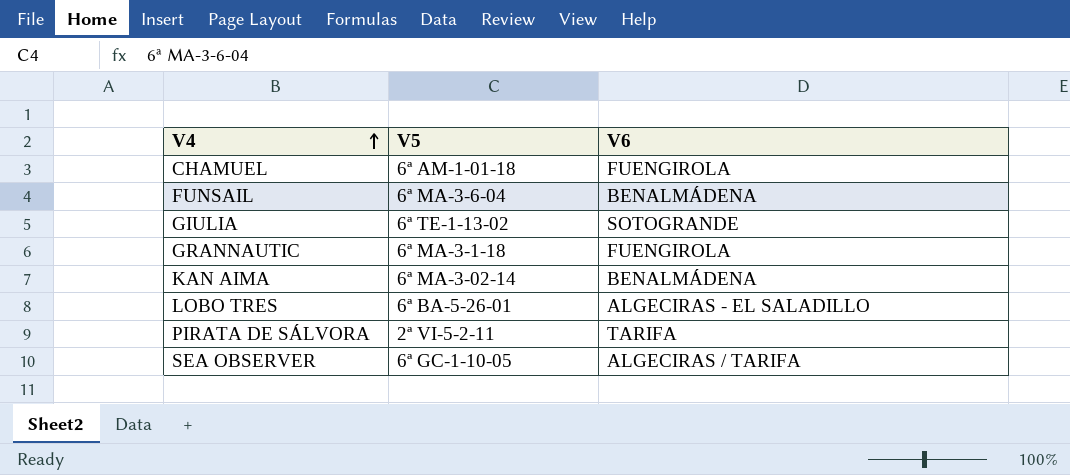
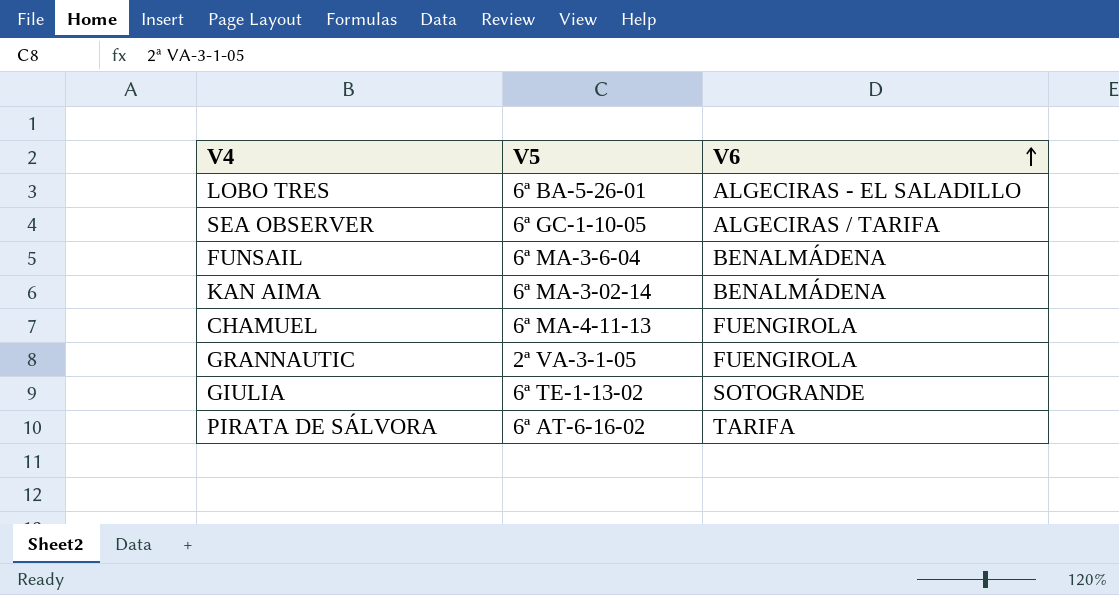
row order: V4 ascending -> V6 ascending
CHAMUEL | V5: 6ª AM-1-01-18 -> 6ª MA-4-11-13
GRANNAUTIC | V5: 6ª MA-3-1-18 -> 2ª VA-3-1-05
PIRATA DE SÁLVORA | V5: 2ª VI-5-2-11 -> 6ª AT-6-16-02

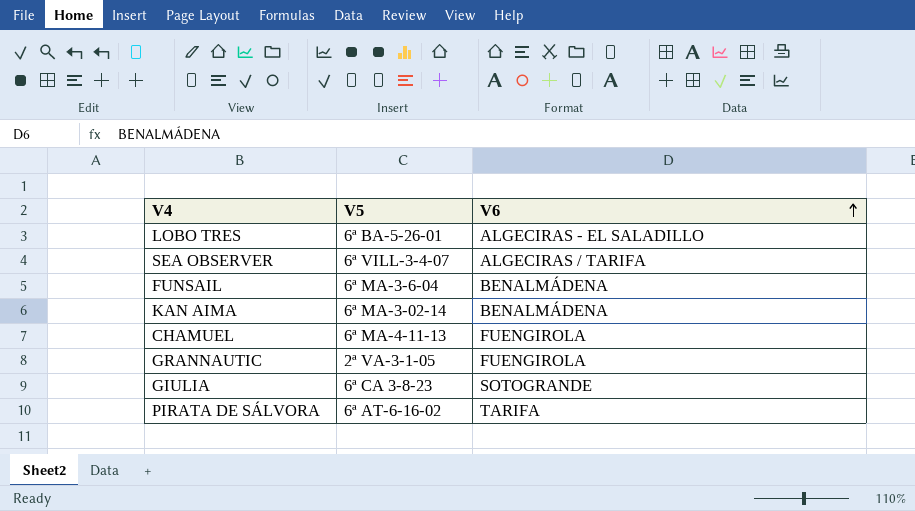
SEA OBSERVER | V5: 6ª GC-1-10-05 -> 6ª VILL-3-4-07
GIULIA | V5: 6ª TE-1-13-02 -> 6ª CA 3-8-23

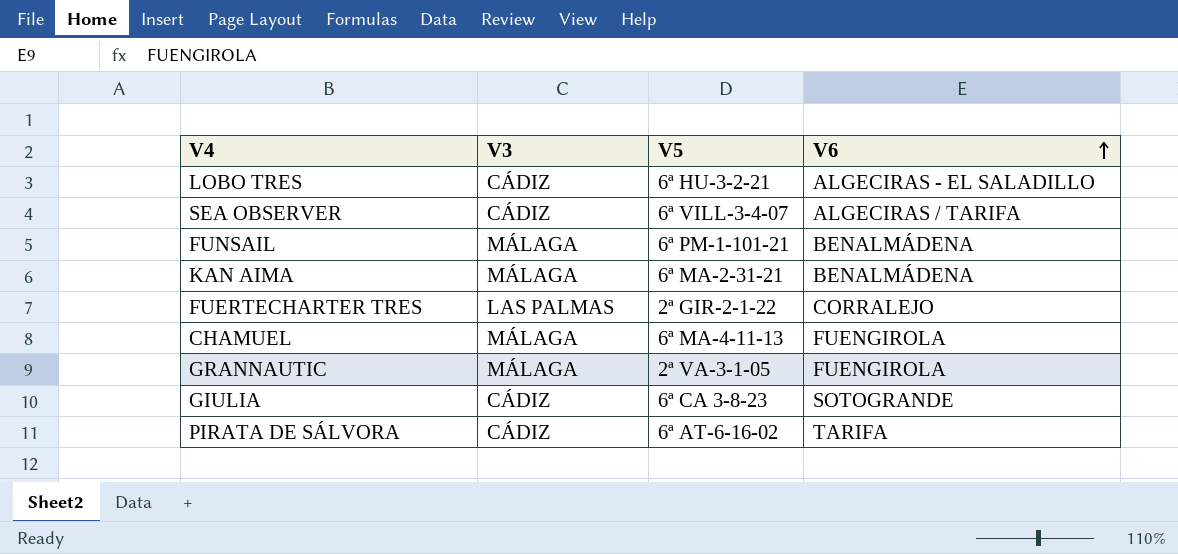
column V3 | position: none -> 2
LOBO TRES | V5: 6ª BA-5-26-01 -> 6ª HU-3-2-21
FUNSAIL | V5: 6ª MA-3-6-04 -> 6ª PM-1-101-21
KAN AIMA | V5: 6ª MA-3-02-14 -> 6ª MA-2-31-21
row FUERTECHARTER TRES: none -> LAS PALMAS | 2ª GIR-2-1-22 | CORRALEJO

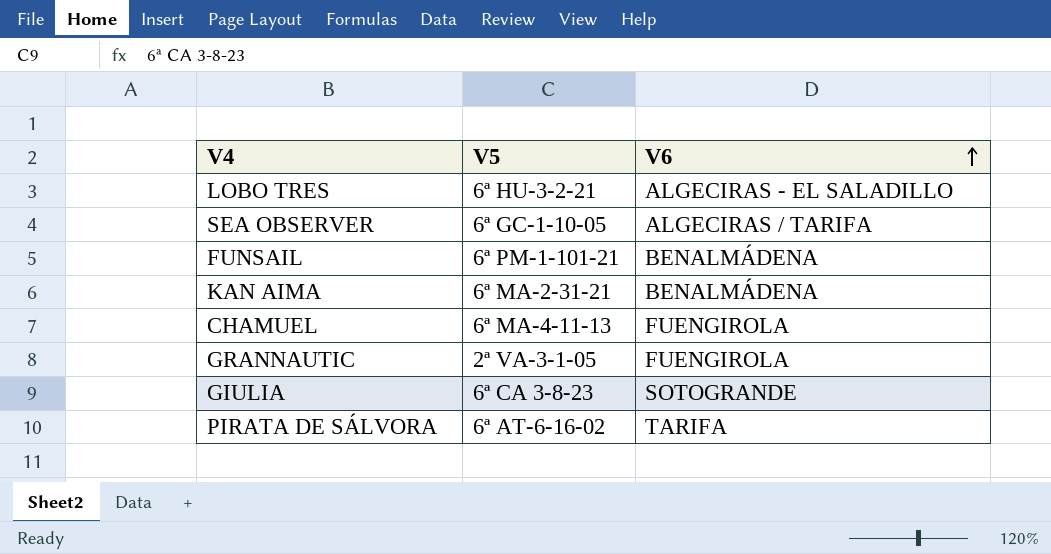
column V3 | position: 2 -> none
row FUERTECHARTER TRES: LAS PALMAS | 2ª GIR-2-1-22 | CORRALEJO -> none
SEA OBSERVER | V5: 6ª VILL-3-4-07 -> 6ª GC-1-10-05

